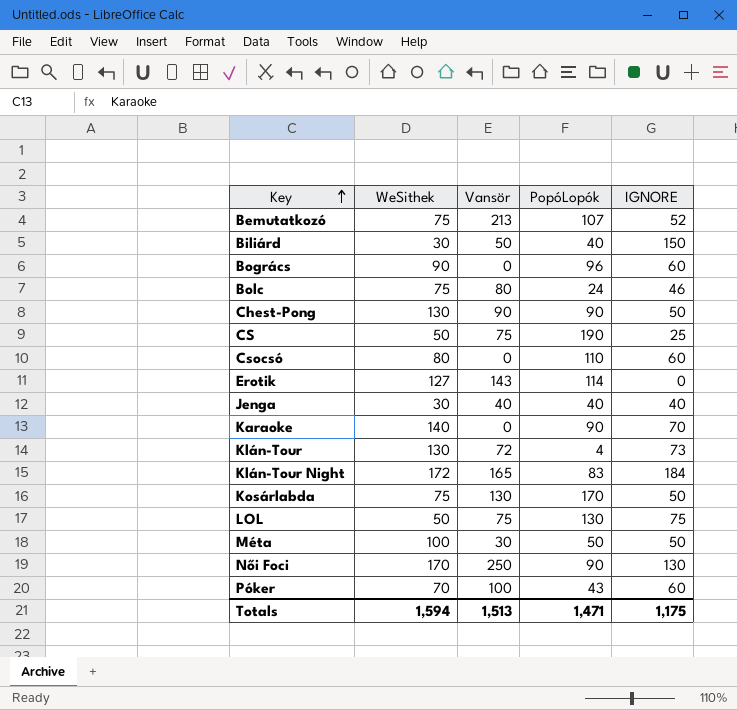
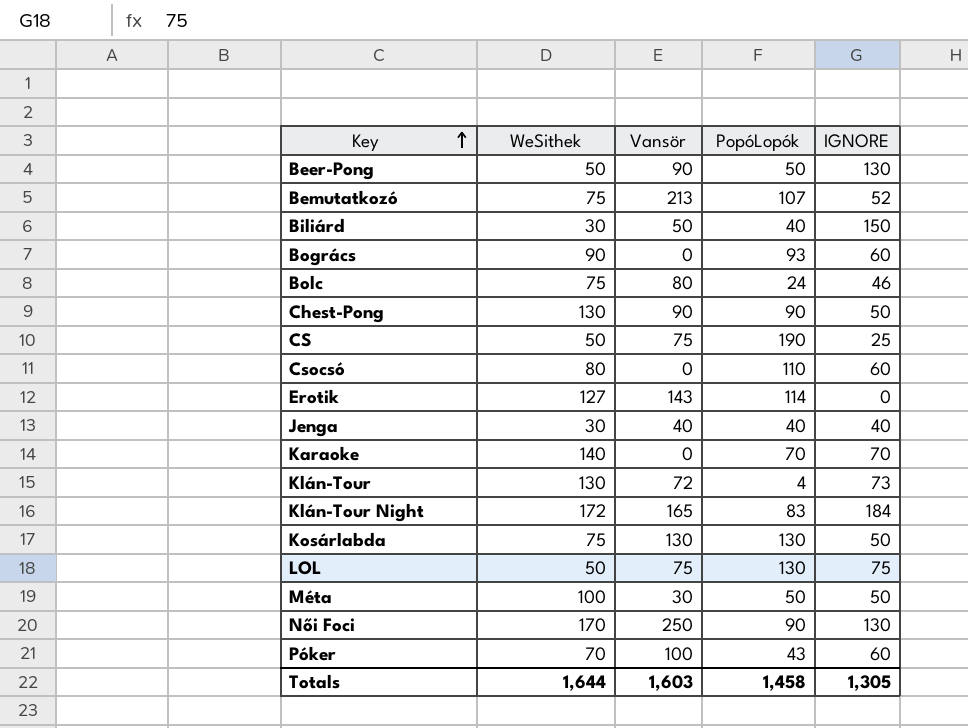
row Beer-Pong: none -> 50 | 90 | 50 | 130
Bogrács | PopóLopók: 96 -> 93
Karaoke | PopóLopók: 90 -> 70
Kosárlabda | PopóLopók: 170 -> 130
Totals | WeSithek: 1,594 -> 1,644
Totals | Vansör: 1,513 -> 1,603
Totals | PopóLopók: 1,471 -> 1,458
Totals | IGNORE: 1,175 -> 1,305

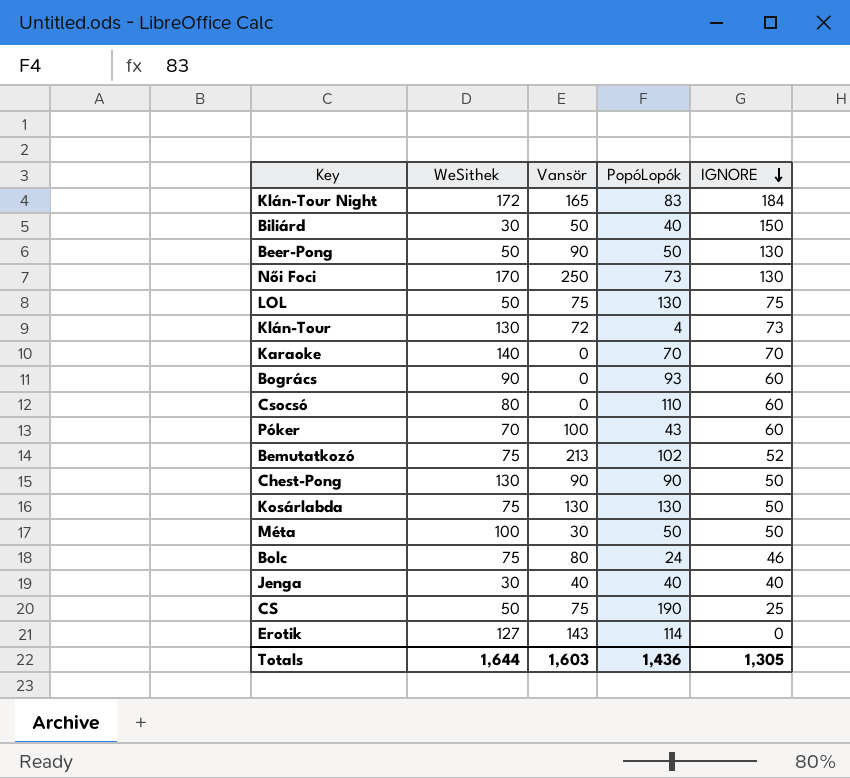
row order: Key ascending -> IGNORE descending
Női Foci | PopóLopók: 90 -> 73
Bemutatkozó | PopóLopók: 107 -> 102
Totals | PopóLopók: 1,458 -> 1,436

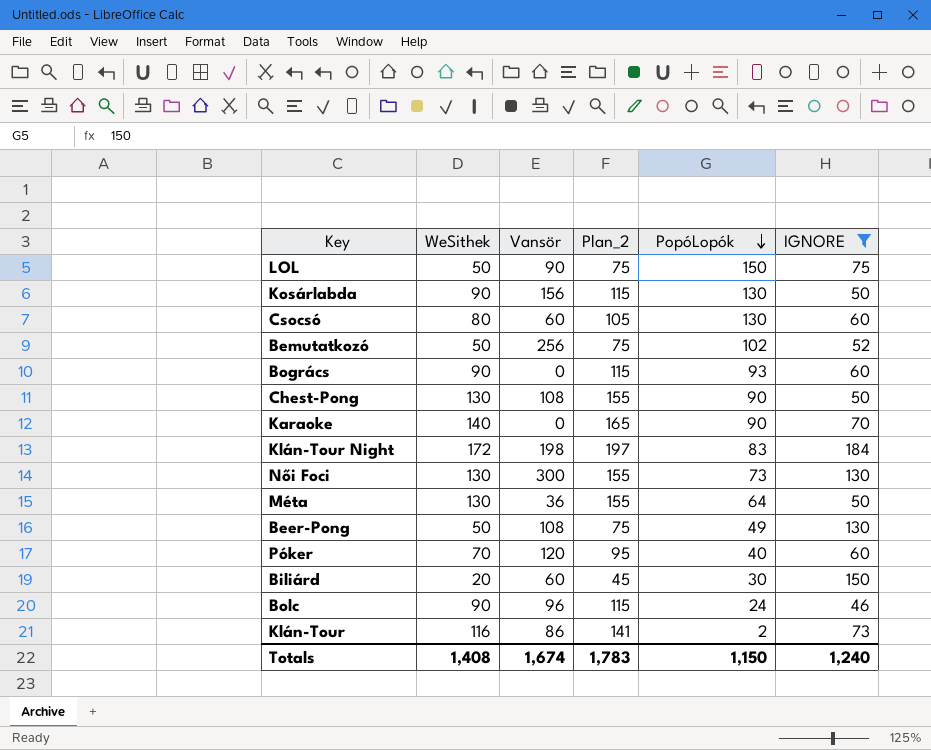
filter: none -> IGNORE >= 46
row order: IGNORE descending -> PopóLopók descending
column Plan_2 | formula: none -> [WeSithek] + 25
LOL | Vansör: 75 -> 90
LOL | PopóLopók: 130 -> 150
Kosárlabda | WeSithek: 75 -> 90
Kosárlabda | Vansör: 130 -> 156
Csocsó | Vansör: 0 -> 60
Csocsó | PopóLopók: 110 -> 130
Bemutatkozó | WeSithek: 75 -> 50
Bemutatkozó | Vansör: 213 -> 256
Chest-Pong | Vansör: 90 -> 108
Karaoke | PopóLopók: 70 -> 90
Klán-Tour Night | Vansör: 165 -> 198
Női Foci | WeSithek: 170 -> 130
Női Foci | Vansör: 250 -> 300
Méta | WeSithek: 100 -> 130
Méta | Vansör: 30 -> 36
Méta | PopóLopók: 50 -> 64
Beer-Pong | Vansör: 90 -> 108
Beer-Pong | PopóLopók: 50 -> 49
Póker | Vansör: 100 -> 120
Póker | PopóLopók: 43 -> 40
Biliárd | WeSithek: 30 -> 20
Biliárd | Vansör: 50 -> 60
Biliárd | PopóLopók: 40 -> 30
Bolc | WeSithek: 75 -> 90
Bolc | Vansör: 80 -> 96
Klán-Tour | WeSithek: 130 -> 116
Klán-Tour | Vansör: 72 -> 86
Klán-Tour | PopóLopók: 4 -> 2
Totals | WeSithek: 1,644 -> 1,408
Totals | Vansör: 1,603 -> 1,674
Totals | PopóLopók: 1,436 -> 1,150
Totals | IGNORE: 1,305 -> 1,240

